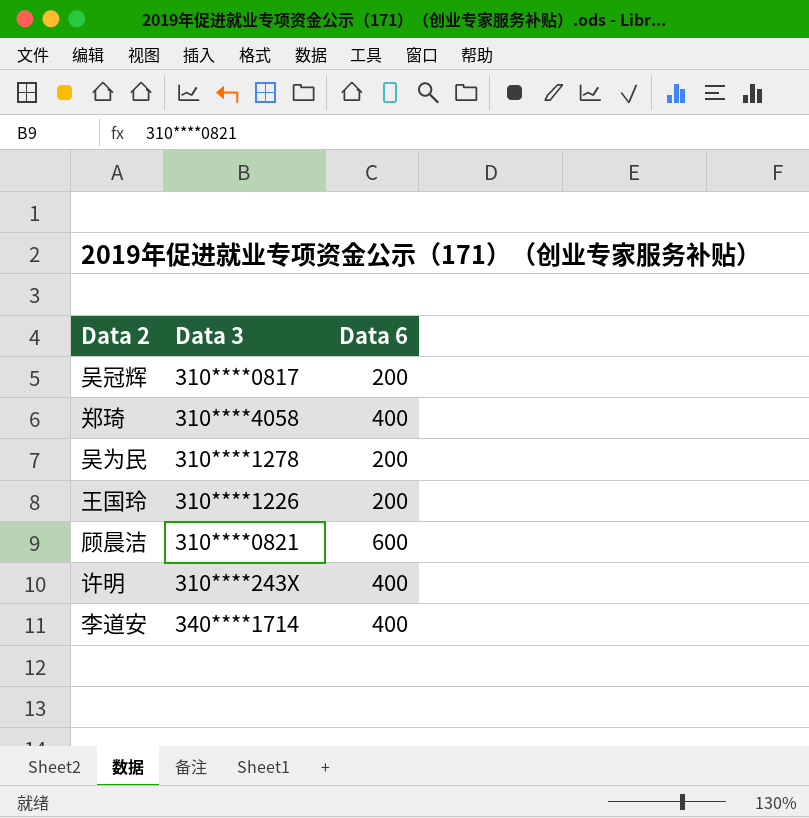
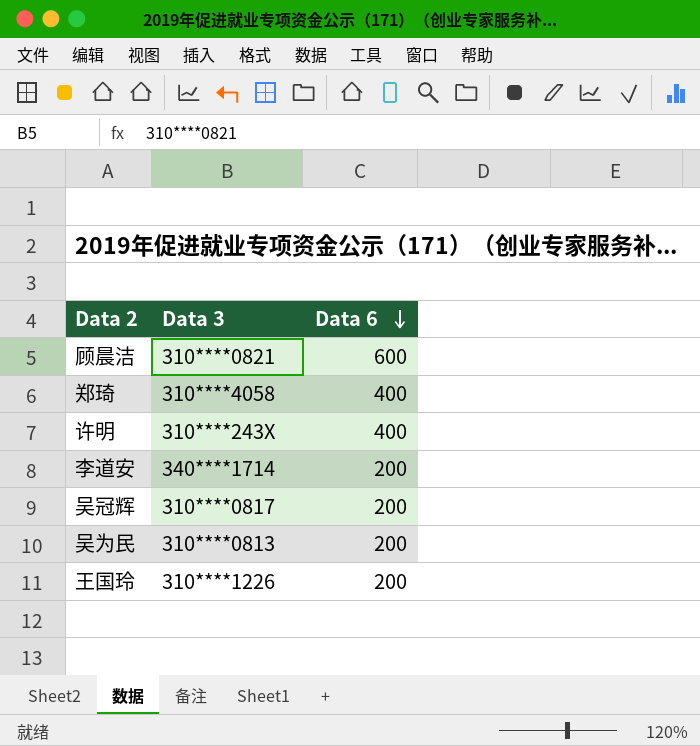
row order: none -> Data 6 descending
李道安 | Data 6: 400 -> 200
吴为民 | Data 3: 310****1278 -> 310****0813

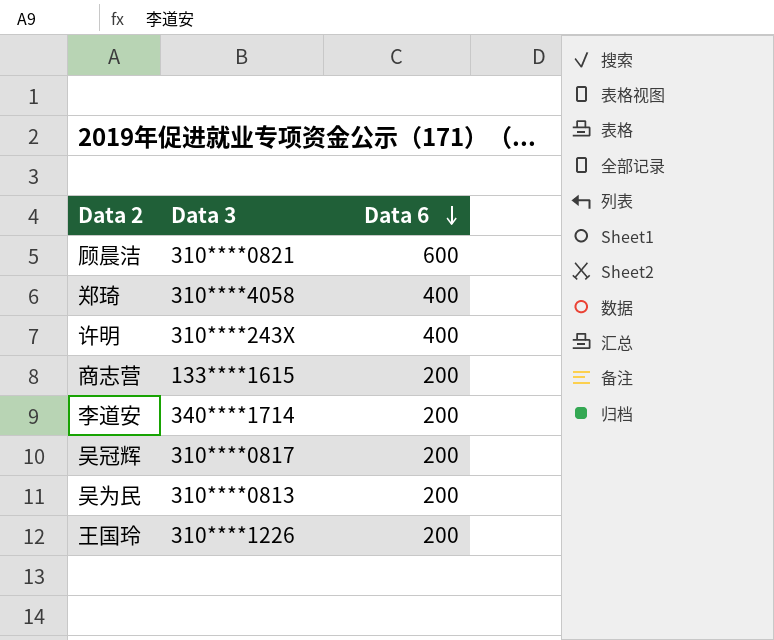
row 商志营: none -> 133****1615 | 200

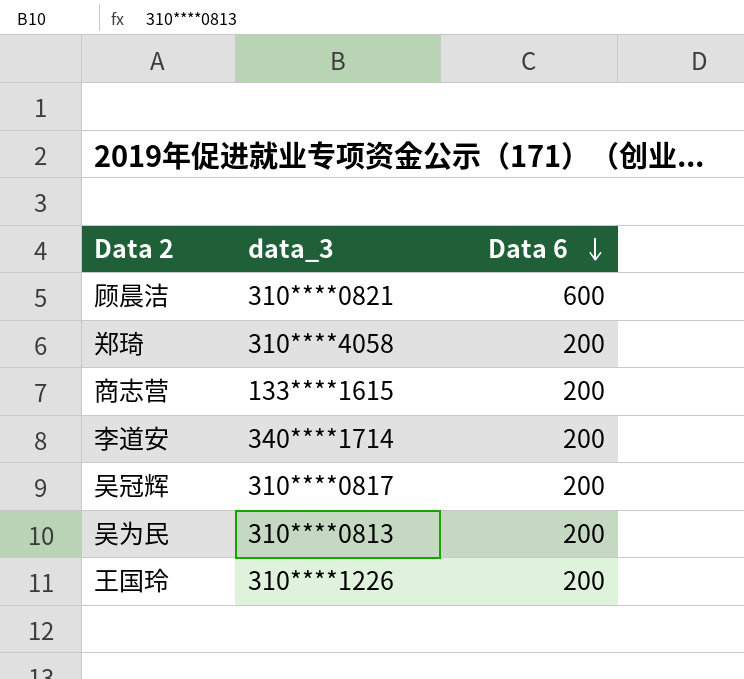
column name: Data 3 -> data_3
row 许明: 310****243X | 400 -> none
郑琦 | Data 6: 400 -> 200

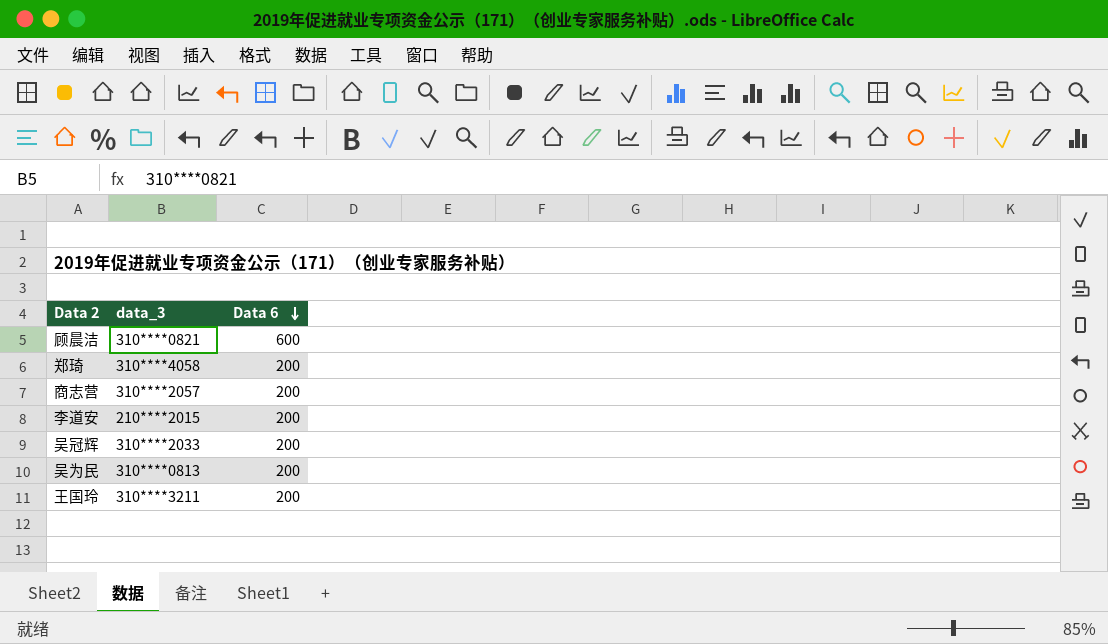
商志营 | data_3: 133****1615 -> 310****2057
李道安 | data_3: 340****1714 -> 210****2015
吴冠辉 | data_3: 310****0817 -> 310****2033
王国玲 | data_3: 310****1226 -> 310****3211

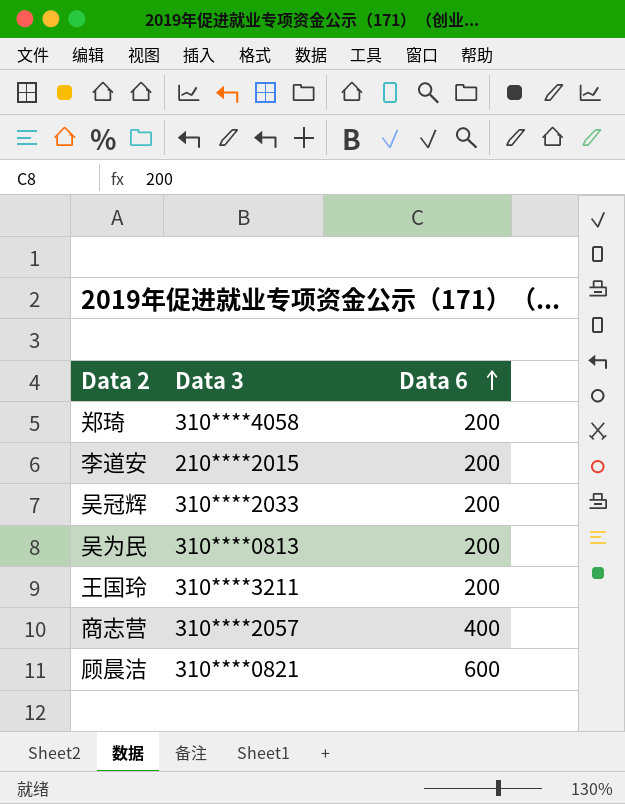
row order: Data 6 descending -> Data 6 ascending
column name: data_3 -> Data 3
商志营 | Data 6: 200 -> 400

